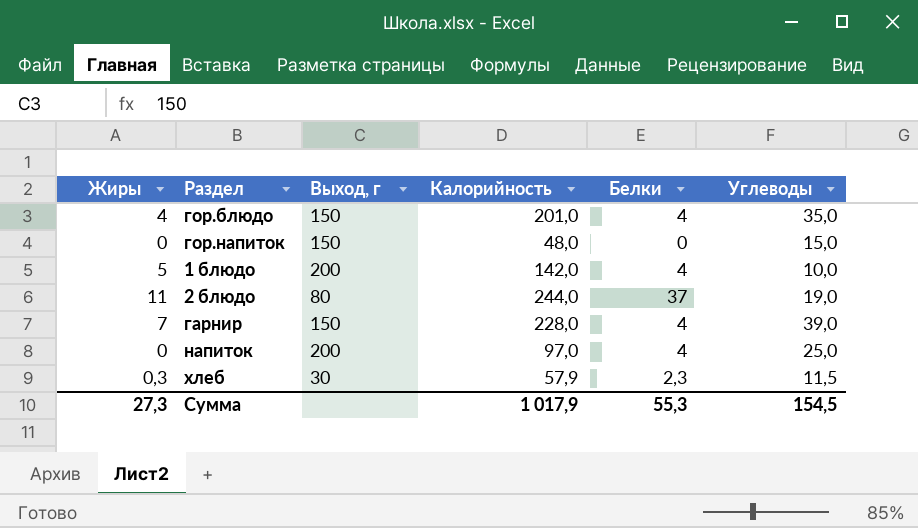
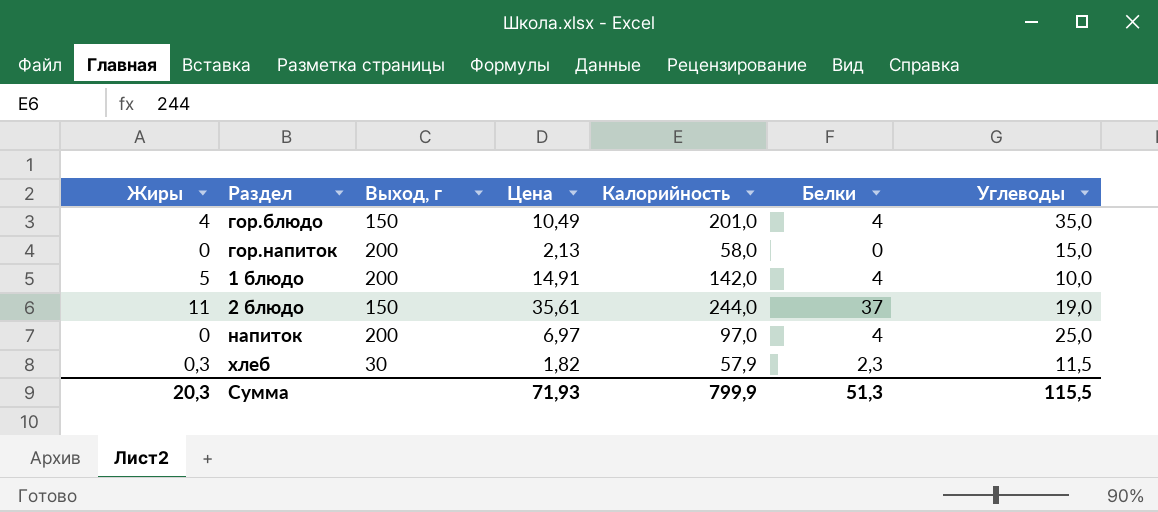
column Цена | position: none -> 4
row гарнир: 7 | 150 | 228,0 | 4 | 39,0 -> none
гор.напиток | Выход, г: 150 -> 200
гор.напиток | Калорийность: 48,0 -> 58,0
2 блюдо | Выход, г: 80 -> 150
Сумма | Жиры: 27,3 -> 20,3
Сумма | Калорийность: 1 017,9 -> 799,9
Сумма | Белки: 55,3 -> 51,3
Сумма | Углеводы: 154,5 -> 115,5

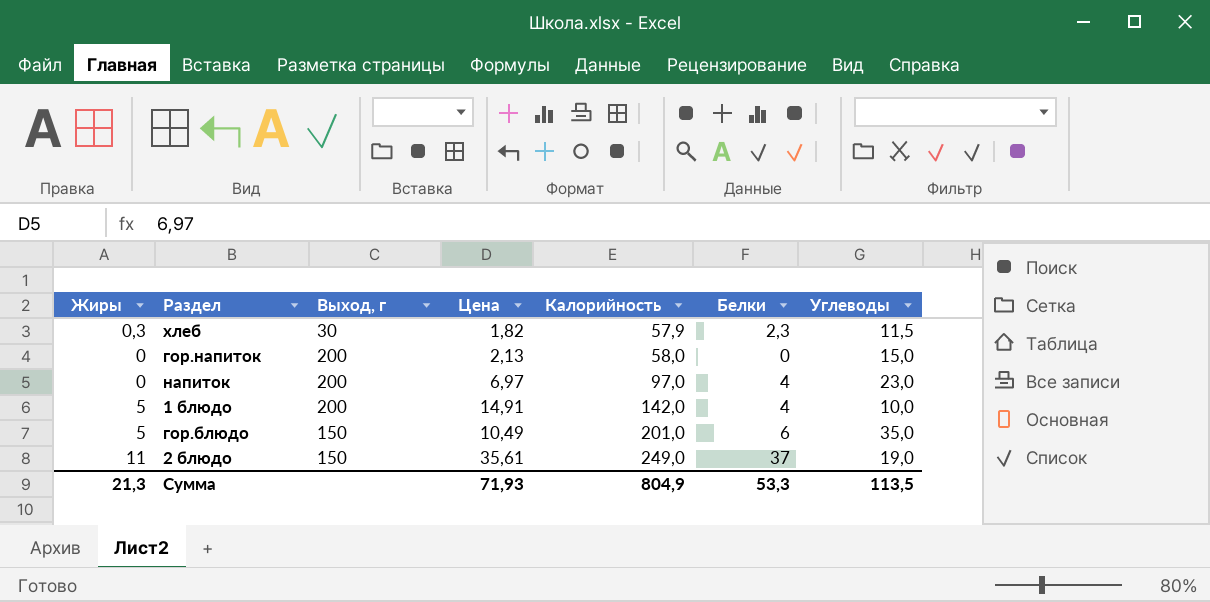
row order: none -> Калорийность ascending
напиток | Углеводы: 25,0 -> 23,0
гор.блюдо | Жиры: 4 -> 5
гор.блюдо | Белки: 4 -> 6
2 блюдо | Калорийность: 244,0 -> 249,0
Сумма | Жиры: 20,3 -> 21,3
Сумма | Калорийность: 799,9 -> 804,9
Сумма | Белки: 51,3 -> 53,3
Сумма | Углеводы: 115,5 -> 113,5

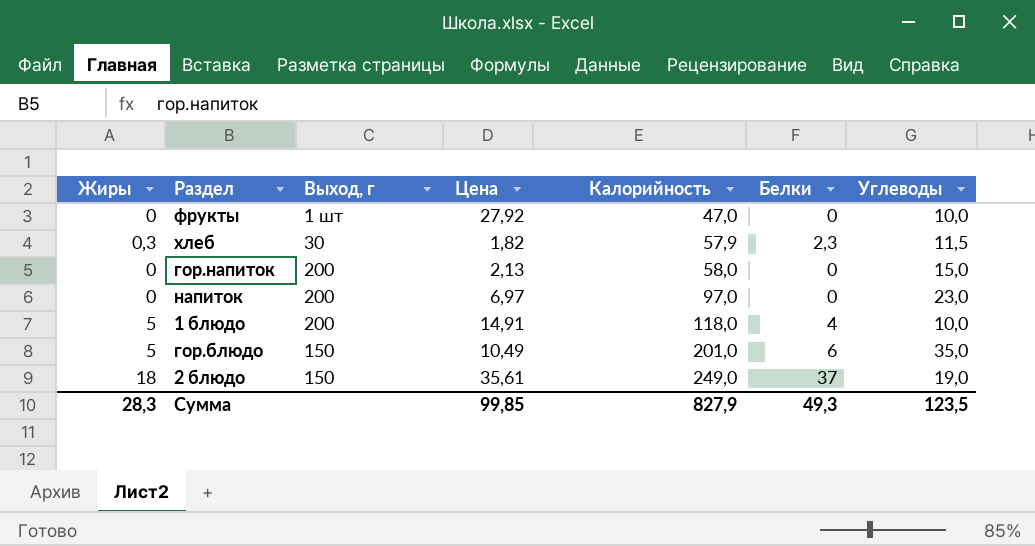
row фрукты: none -> 0 | 1 шт | 27,92 | 47,0 | 0 | 10,0
напиток | Белки: 4 -> 0
1 блюдо | Калорийность: 142,0 -> 118,0
2 блюдо | Жиры: 11 -> 18
Сумма | Жиры: 21,3 -> 28,3
Сумма | Цена: 71,93 -> 99,85
Сумма | Калорийность: 804,9 -> 827,9
Сумма | Белки: 53,3 -> 49,3
Сумма | Углеводы: 113,5 -> 123,5

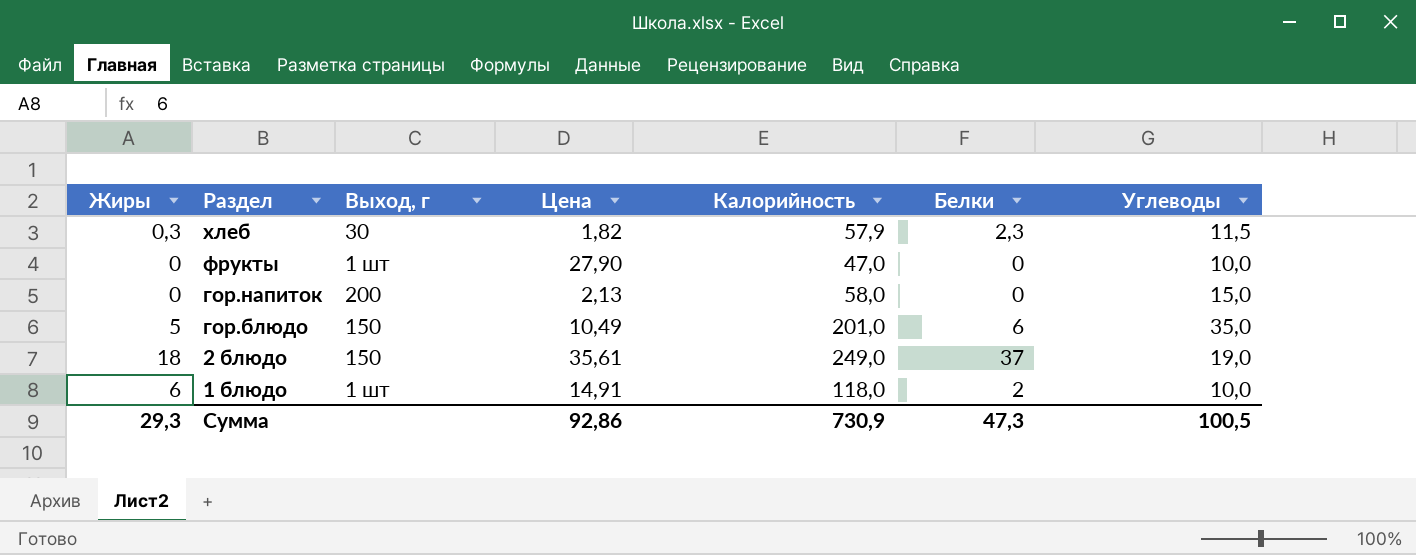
row order: Калорийность ascending -> Раздел descending
row напиток: 0 | 200 | 6,97 | 97,0 | 0 | 23,0 -> none
фрукты | Цена: 27,92 -> 27,90
1 блюдо | Жиры: 5 -> 6
1 блюдо | Выход, г: 200 -> 1 шт
1 блюдо | Белки: 4 -> 2
Сумма | Жиры: 28,3 -> 29,3
Сумма | Цена: 99,85 -> 92,86
Сумма | Калорийность: 827,9 -> 730,9
Сумма | Белки: 49,3 -> 47,3
Сумма | Углеводы: 123,5 -> 100,5

